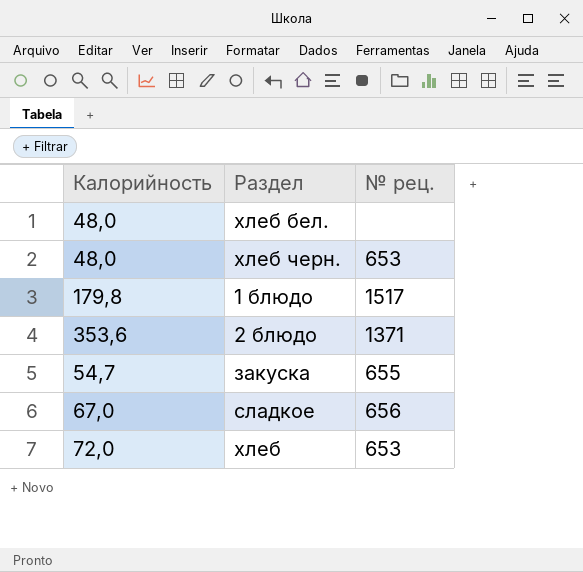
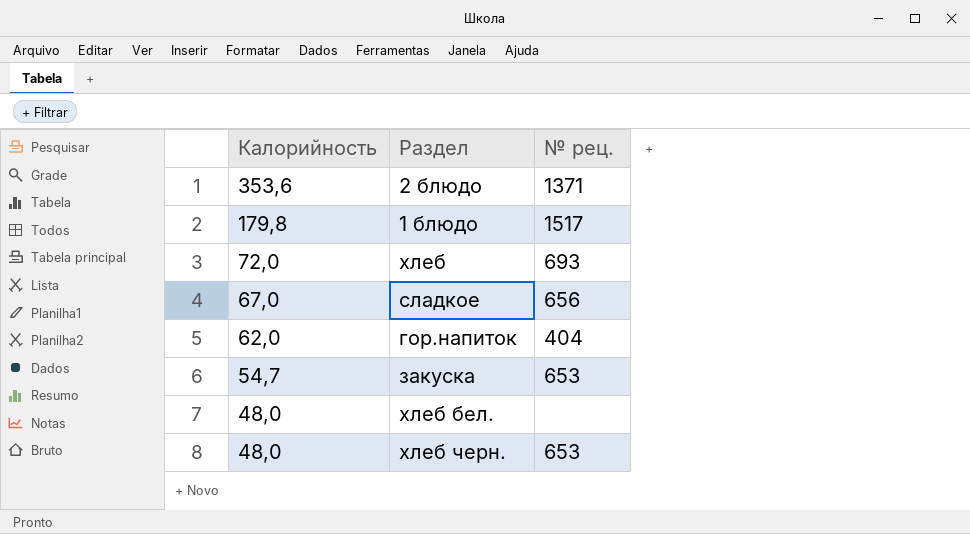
row order: none -> Калорийность descending
хлеб | № рец.: 653 -> 693
row гор.напиток: none -> 62,0 | 404
закуска | № рец.: 655 -> 653

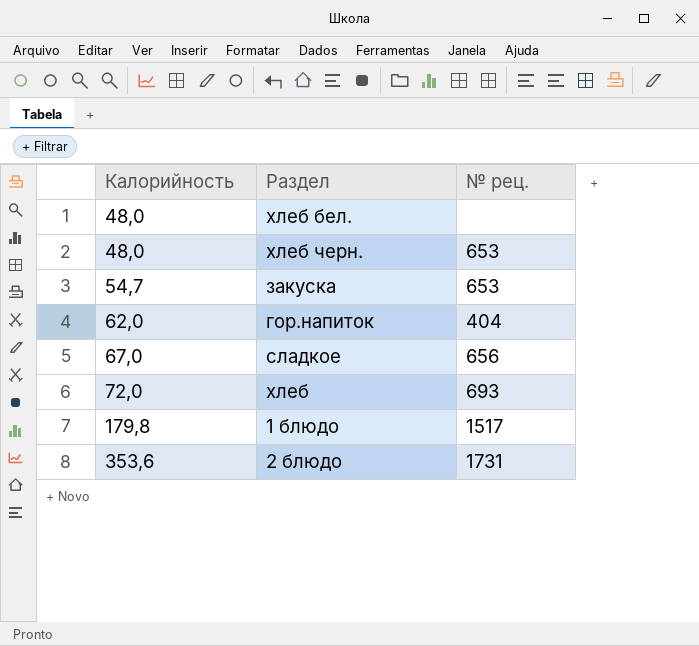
row order: Калорийность descending -> Калорийность ascending
2 блюдо | № рец.: 1371 -> 1731

